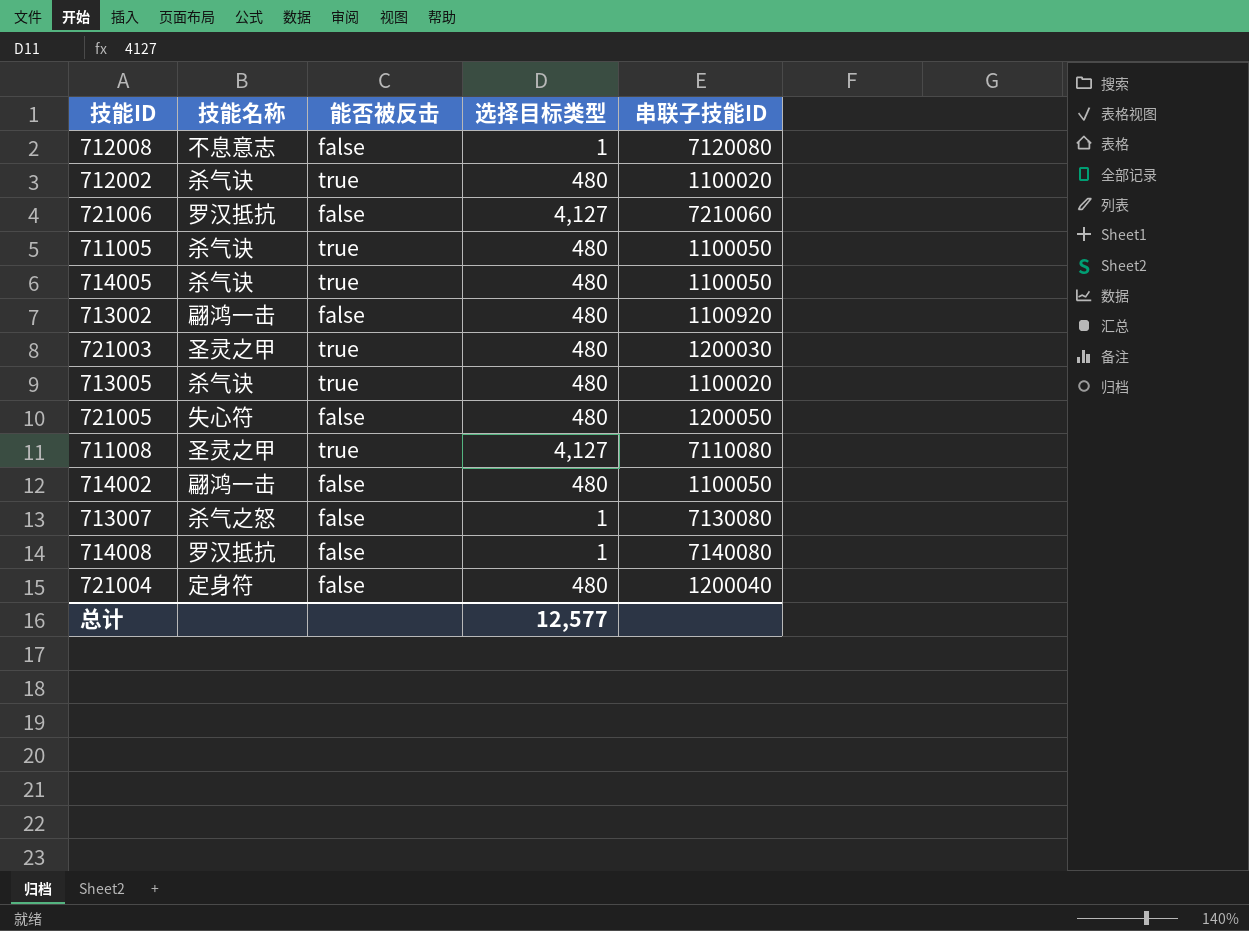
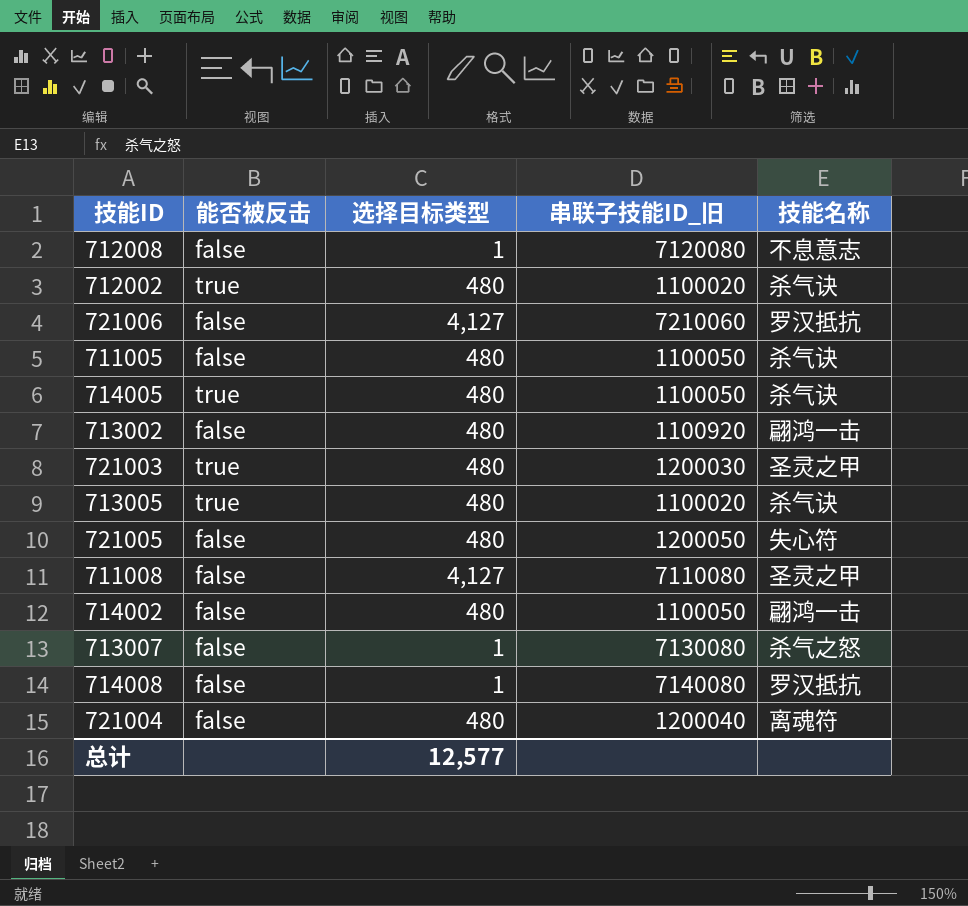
column name: 串联子技能ID -> 串联子技能ID_旧
column 技能名称 | position: 2 -> 5
711005 | 能否被反击: true -> false
711008 | 能否被反击: true -> false
721004 | 技能名称: 定身符 -> 离魂符

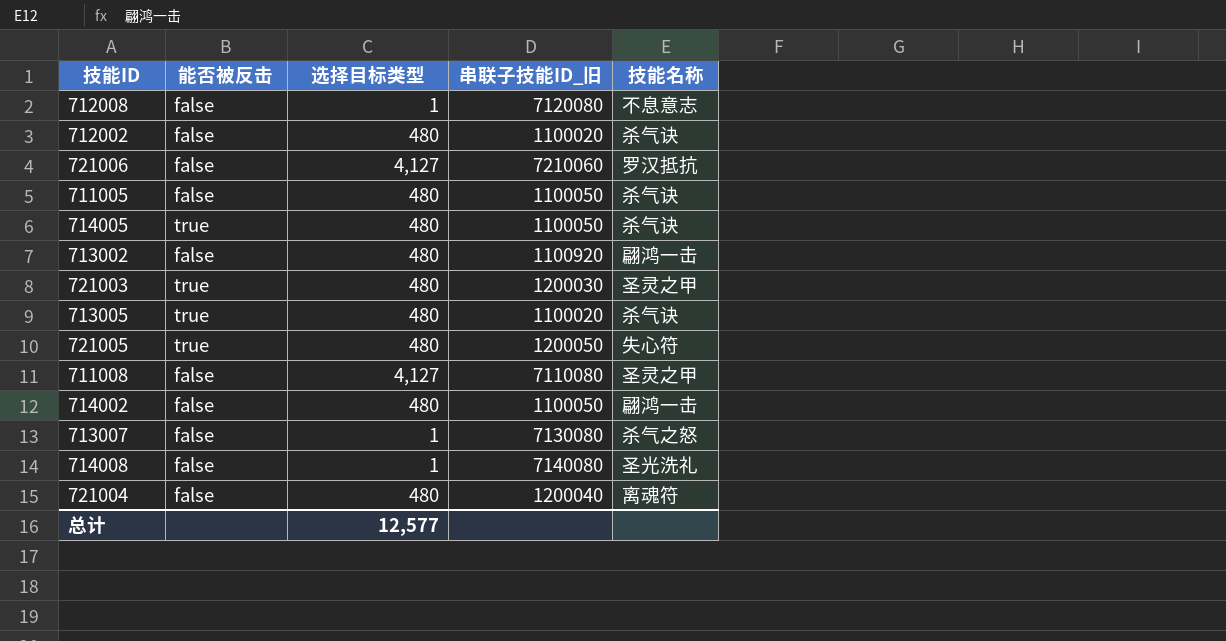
712002 | 能否被反击: true -> false
721005 | 能否被反击: false -> true
714008 | 技能名称: 罗汉抵抗 -> 圣光洗礼

